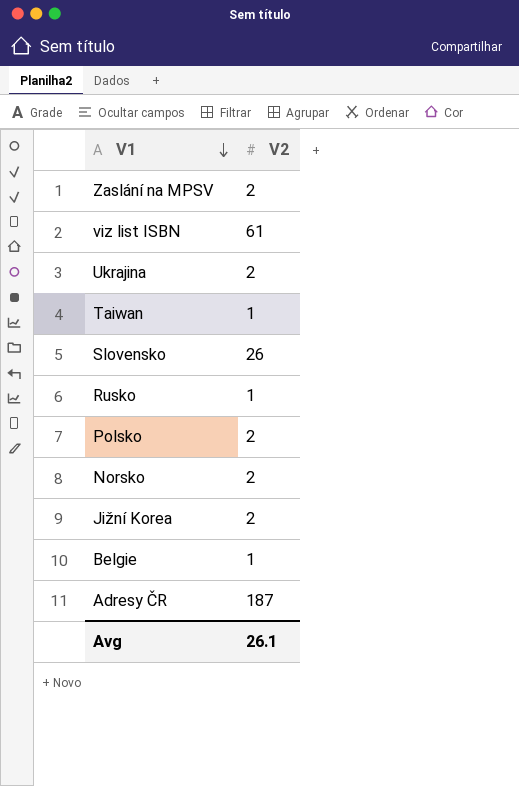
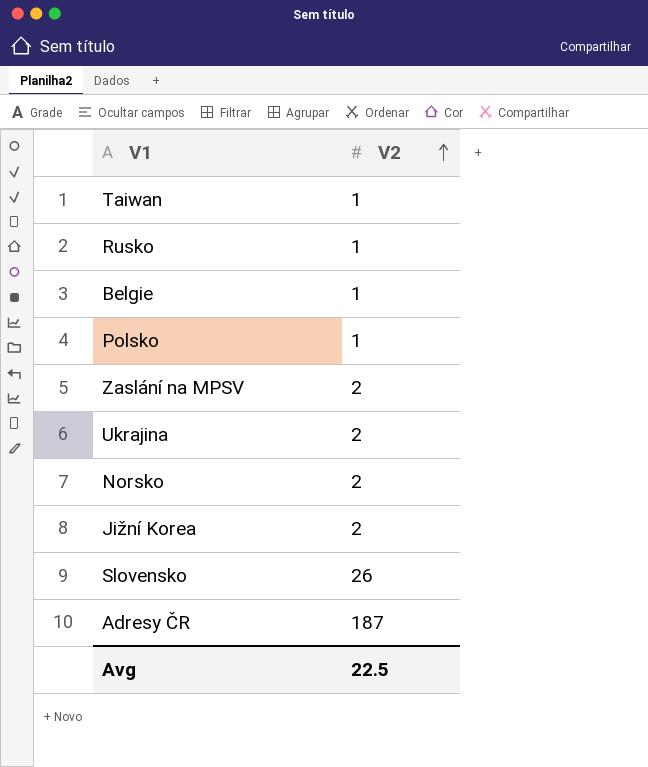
row order: V1 descending -> V2 ascending
row viz list ISBN: 61 -> none
Polsko | V2: 2 -> 1
Avg | V2: 26.1 -> 22.5

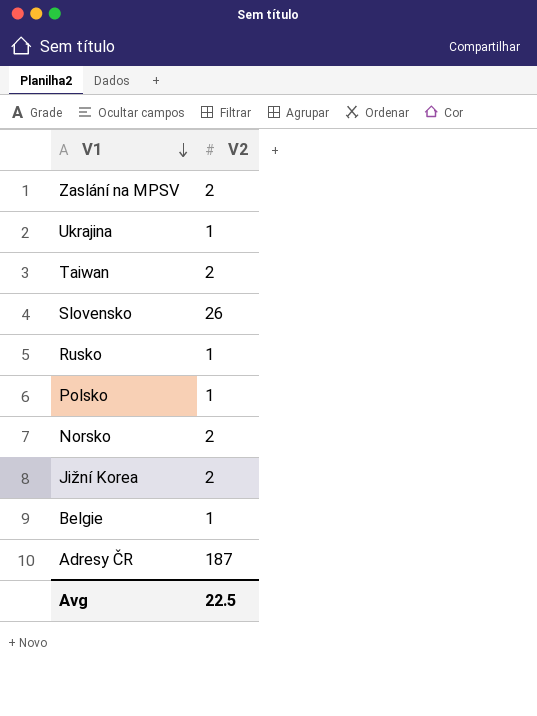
row order: V2 ascending -> V1 descending
Ukrajina | V2: 2 -> 1
Taiwan | V2: 1 -> 2

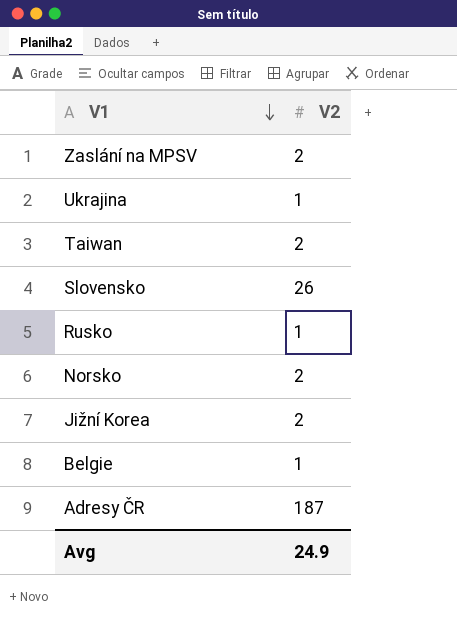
row Polsko: 1 -> none
Avg | V2: 22.5 -> 24.9

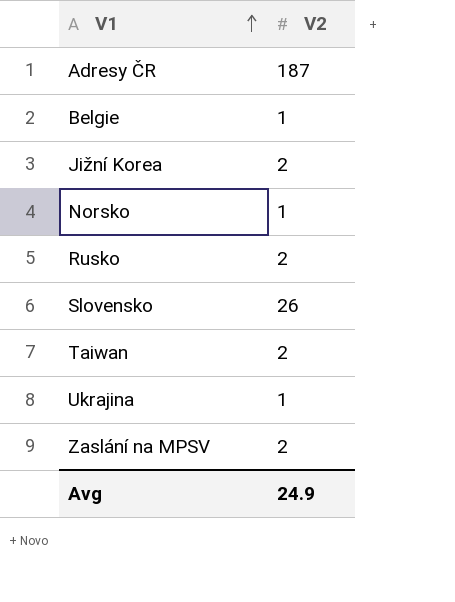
row order: V1 descending -> V1 ascending
Norsko | V2: 2 -> 1
Rusko | V2: 1 -> 2

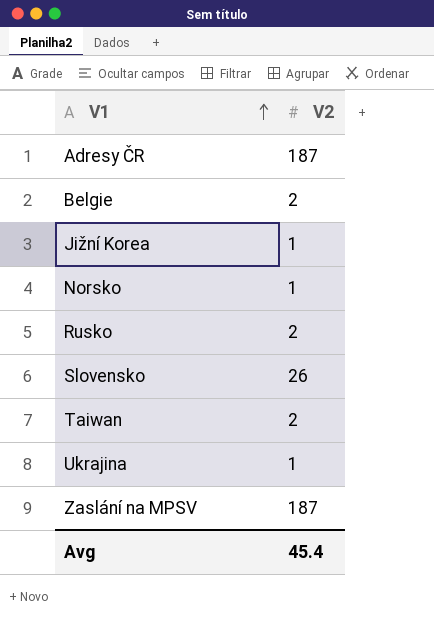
Belgie | V2: 1 -> 2
Jižní Korea | V2: 2 -> 1
Zaslání na MPSV | V2: 2 -> 187
Avg | V2: 24.9 -> 45.4

